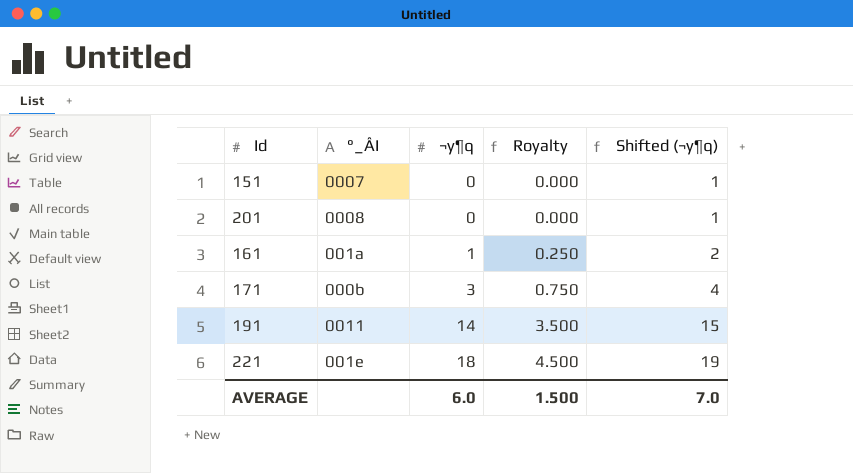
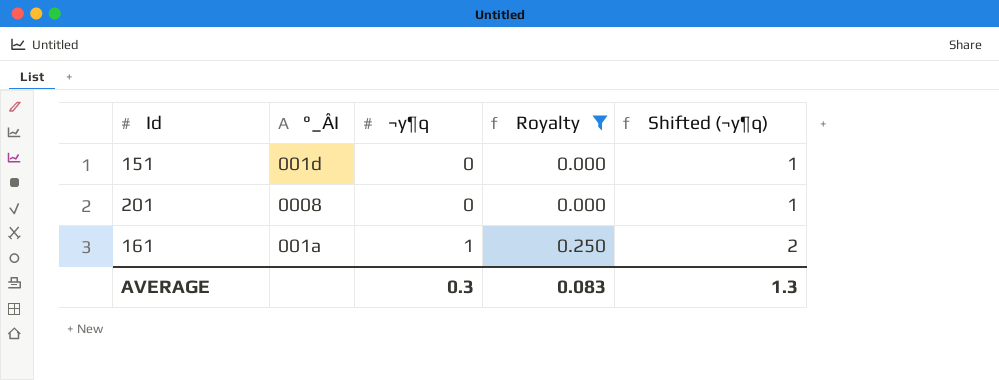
filter: none -> Royalty <= 0.250
151 | °_ÂI: 0007 -> 001d
AVERAGE | ¬y¶q: 6.0 -> 0.3
AVERAGE | Royalty: 1.500 -> 0.083
AVERAGE | Shifted (¬y¶q): 7.0 -> 1.3

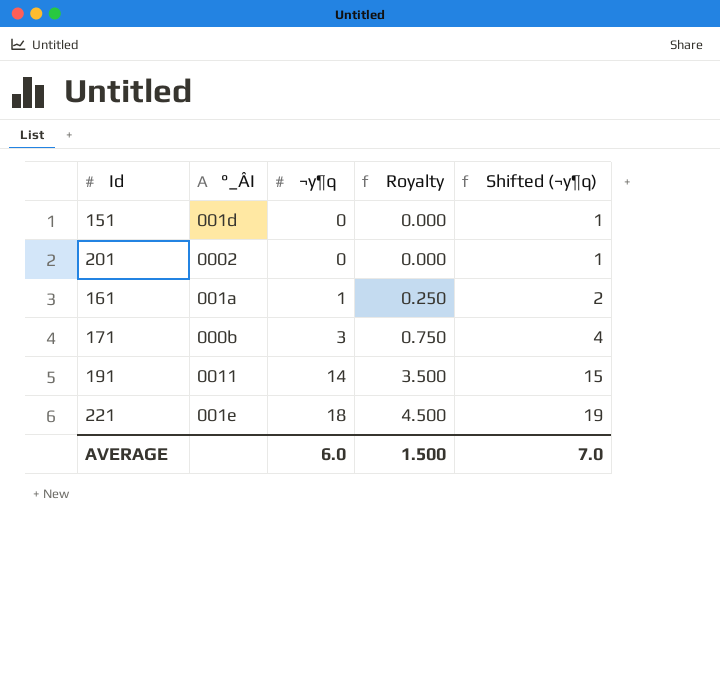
filter: Royalty <= 0.250 -> none
201 | °_ÂI: 0008 -> 0002
AVERAGE | ¬y¶q: 0.3 -> 6.0
AVERAGE | Royalty: 0.083 -> 1.500
AVERAGE | Shifted (¬y¶q): 1.3 -> 7.0

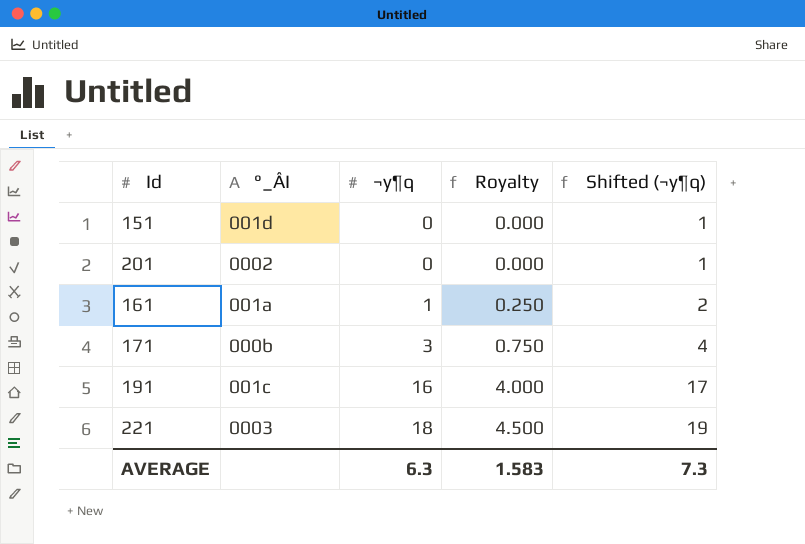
191 | °_ÂI: 0011 -> 001c
191 | ¬y¶q: 14 -> 16
191 | Royalty: 3.500 -> 4.000
191 | Shifted (¬y¶q): 15 -> 17
221 | °_ÂI: 001e -> 0003
AVERAGE | ¬y¶q: 6.0 -> 6.3
AVERAGE | Royalty: 1.500 -> 1.583
AVERAGE | Shifted (¬y¶q): 7.0 -> 7.3

